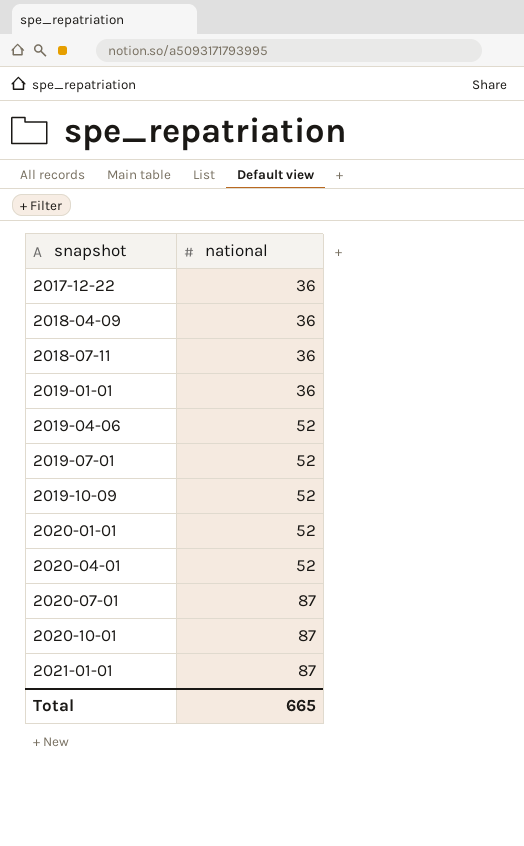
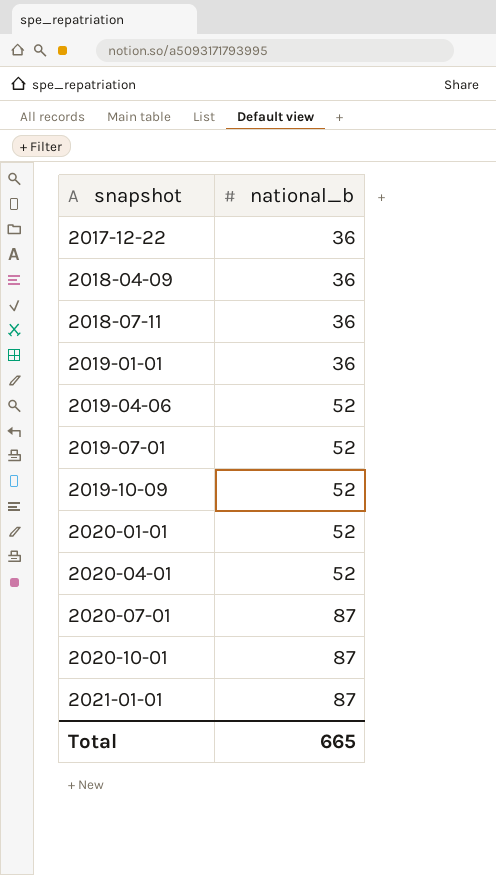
column name: national -> national_b

